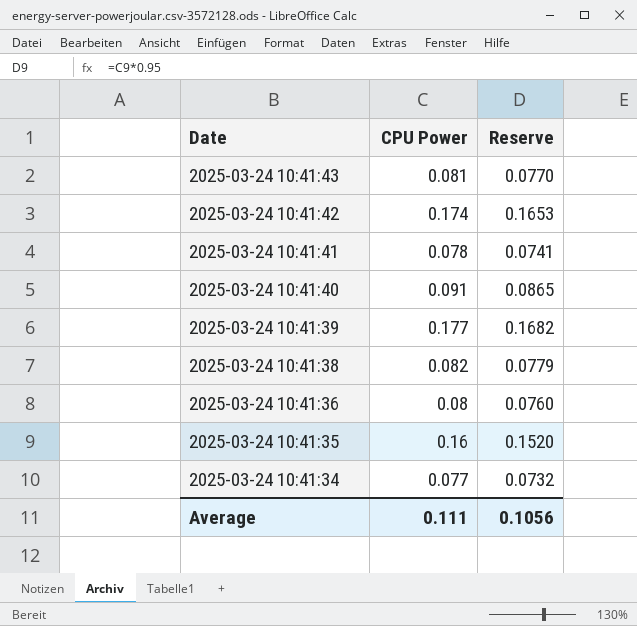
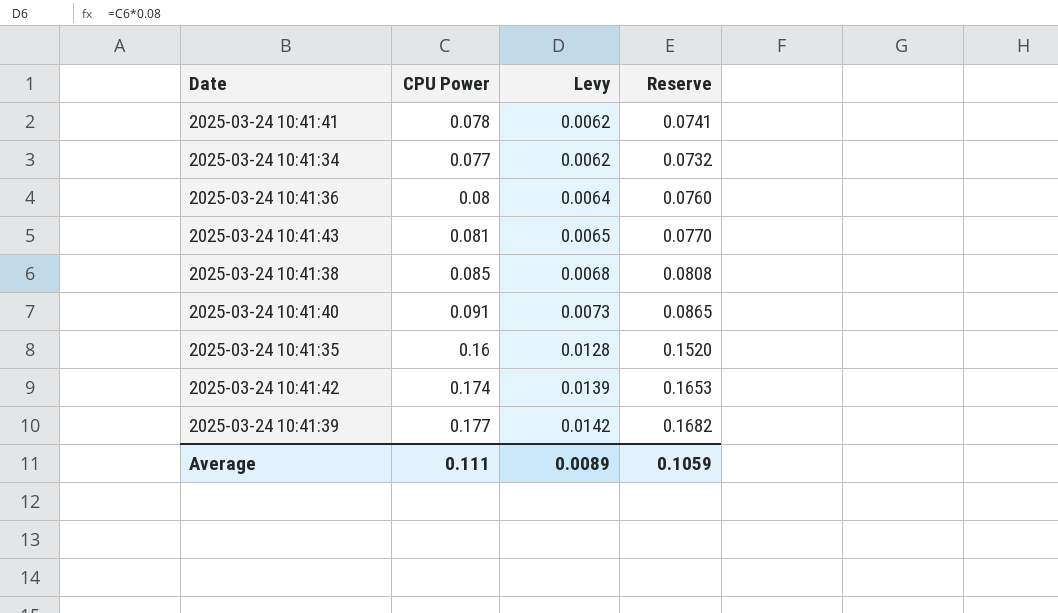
row order: Date descending -> Levy ascending
column Levy | formula: none -> [CPU Power] * 0.08
2025-03-24 10:41:38 | CPU Power: 0.082 -> 0.085
2025-03-24 10:41:38 | Reserve: 0.0779 -> 0.0808
Average | Reserve: 0.1056 -> 0.1059

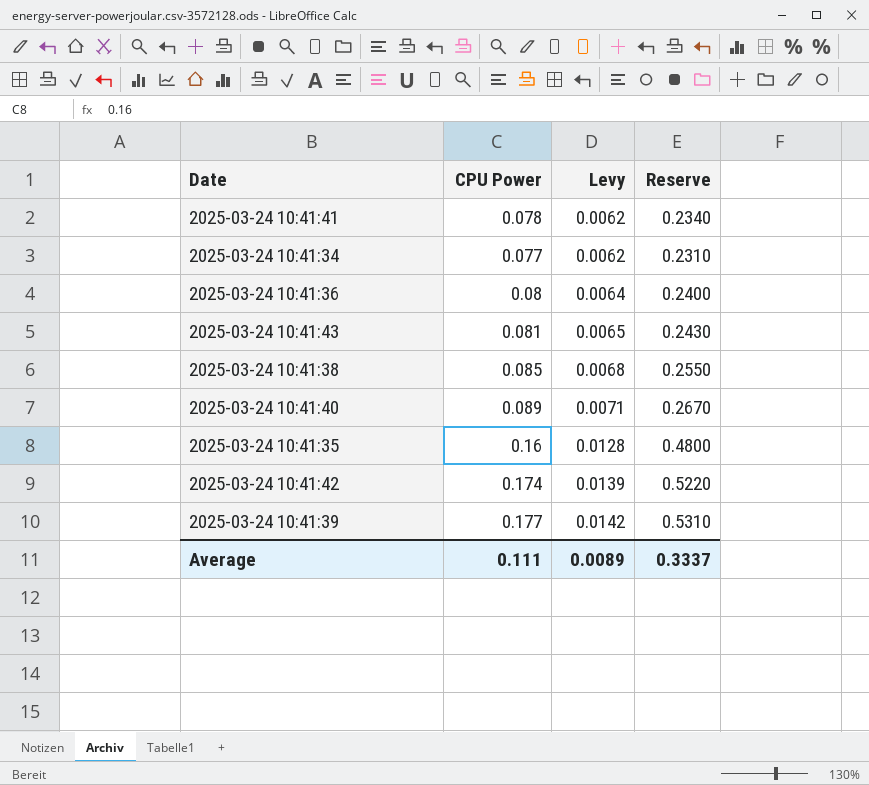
column Reserve | formula: [CPU Power] * 0.95 -> [CPU Power] * 3
2025-03-24 10:41:40 | CPU Power: 0.091 -> 0.089
2025-03-24 10:41:40 | Levy: 0.0073 -> 0.0071
Average | Reserve: 0.1059 -> 0.3337

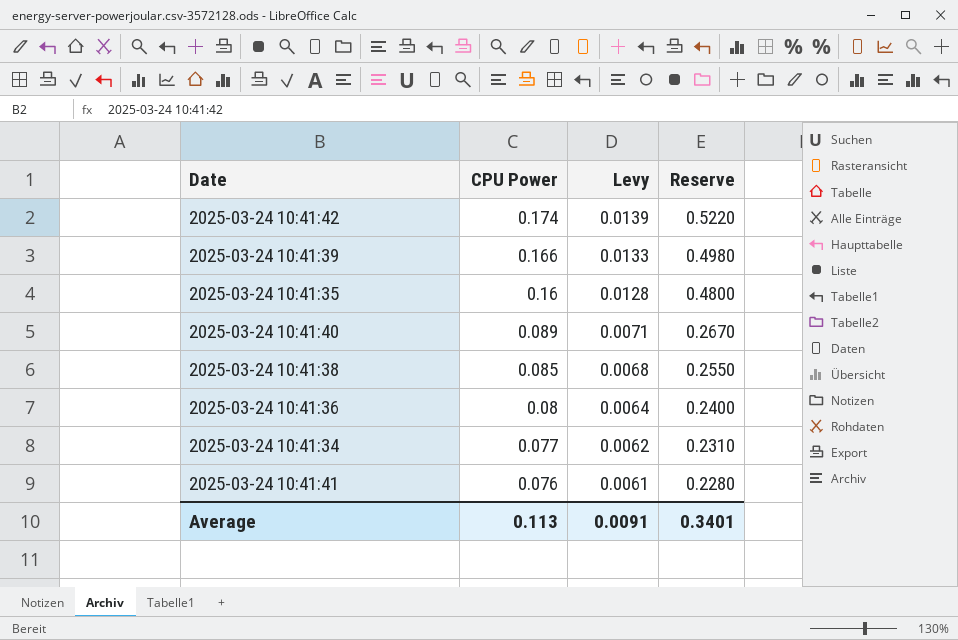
row order: Levy ascending -> CPU Power descending
row 2025-03-24 10:41:43: 0.081 | 0.0065 | 0.2430 -> none
2025-03-24 10:41:39 | CPU Power: 0.177 -> 0.166
2025-03-24 10:41:39 | Levy: 0.0142 -> 0.0133
2025-03-24 10:41:39 | Reserve: 0.5310 -> 0.4980
2025-03-24 10:41:41 | CPU Power: 0.078 -> 0.076
2025-03-24 10:41:41 | Levy: 0.0062 -> 0.0061
2025-03-24 10:41:41 | Reserve: 0.2340 -> 0.2280
Average | CPU Power: 0.111 -> 0.113
Average | Levy: 0.0089 -> 0.0091
Average | Reserve: 0.3337 -> 0.3401

